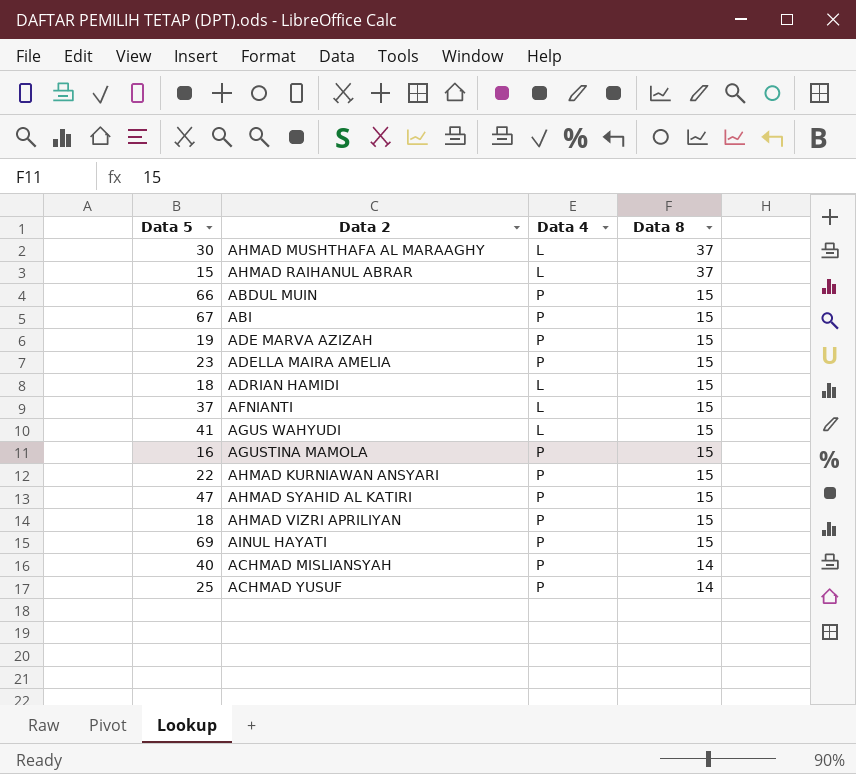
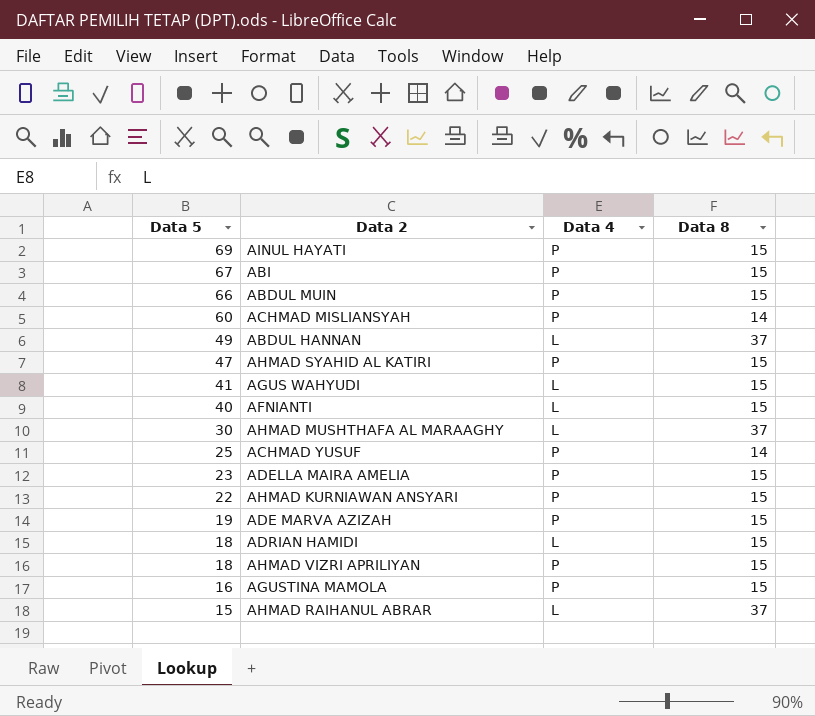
row order: Data 8 descending -> Data 5 descending
ACHMAD MISLIANSYAH | Data 5: 40 -> 60
row ABDUL HANNAN: none -> 49 | L | 37
AFNIANTI | Data 5: 37 -> 40

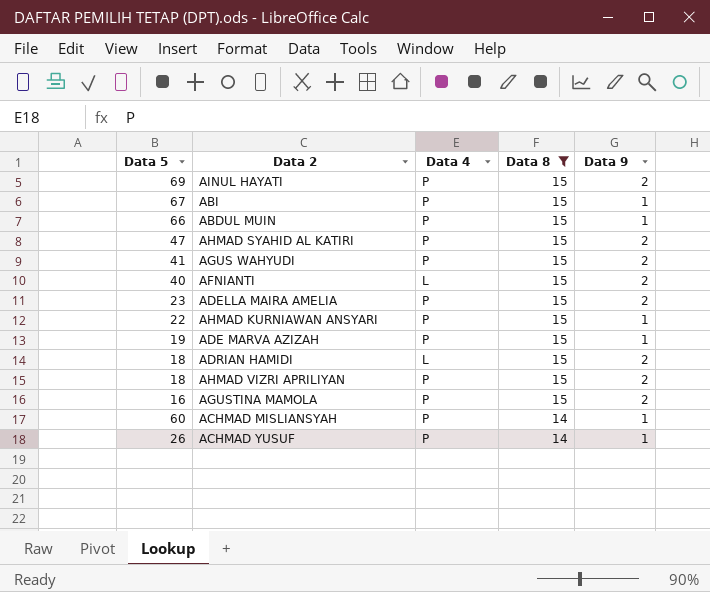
filter: none -> Data 8 != 37
row order: Data 5 descending -> Data 8 descending
column Data 9 | position: none -> 5
AGUS WAHYUDI | Data 4: L -> P
ACHMAD YUSUF | Data 5: 25 -> 26

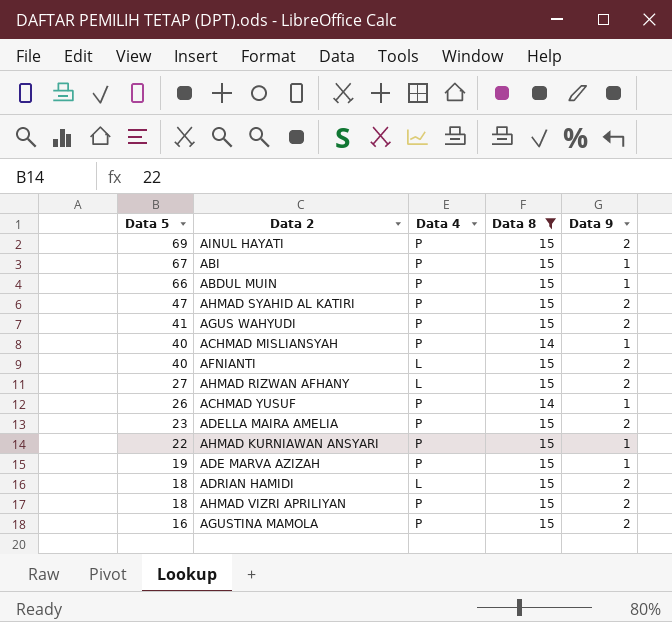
row order: Data 8 descending -> Data 5 descending
ACHMAD MISLIANSYAH | Data 5: 60 -> 40
row AHMAD RIZWAN AFHANY: none -> 27 | L | 15 | 2

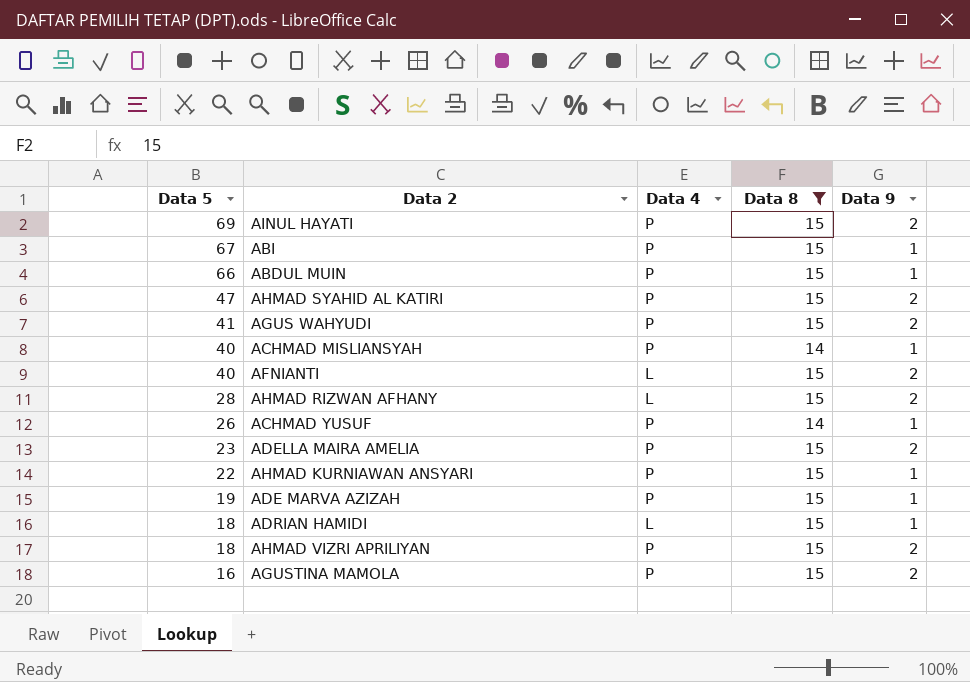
AHMAD RIZWAN AFHANY | Data 5: 27 -> 28
ADRIAN HAMIDI | Data 9: 2 -> 1

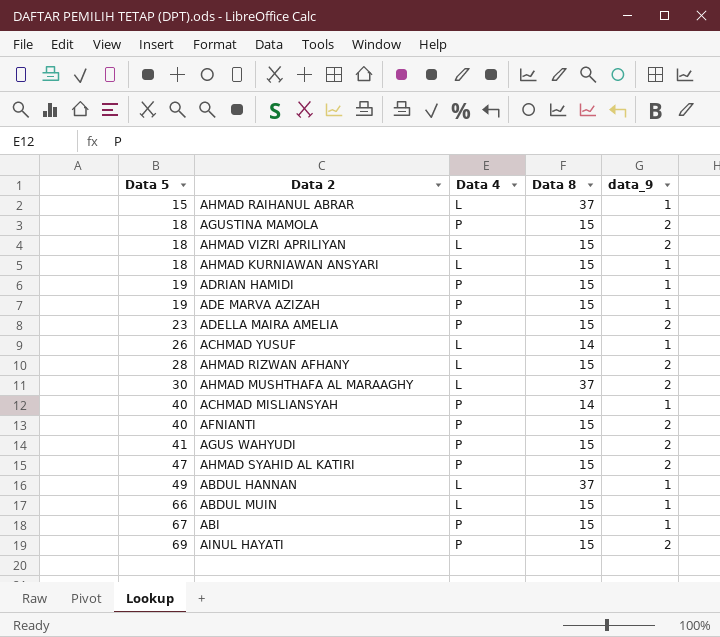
filter: Data 8 != 37 -> none
row order: Data 5 descending -> Data 5 ascending
column name: Data 9 -> data_9
AGUSTINA MAMOLA | Data 5: 16 -> 18
AHMAD VIZRI APRILIYAN | Data 4: P -> L
AHMAD KURNIAWAN ANSYARI | Data 5: 22 -> 18
AHMAD KURNIAWAN ANSYARI | Data 4: P -> L
ADRIAN HAMIDI | Data 5: 18 -> 19
ADRIAN HAMIDI | Data 4: L -> P
ACHMAD YUSUF | Data 4: P -> L
AFNIANTI | Data 4: L -> P
ABDUL MUIN | Data 4: P -> L

